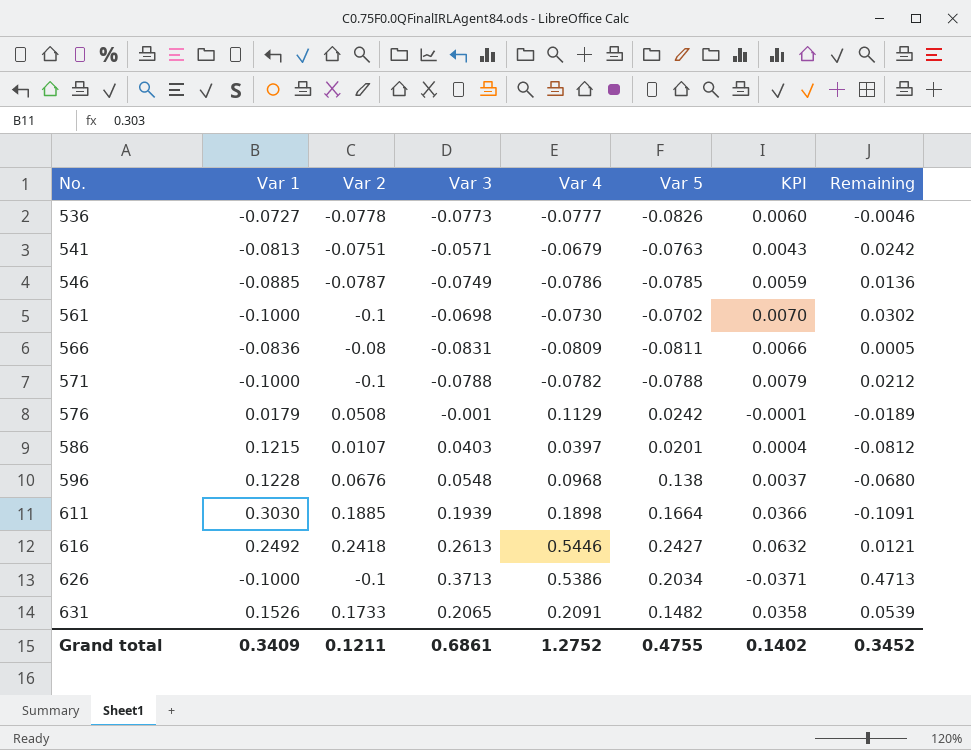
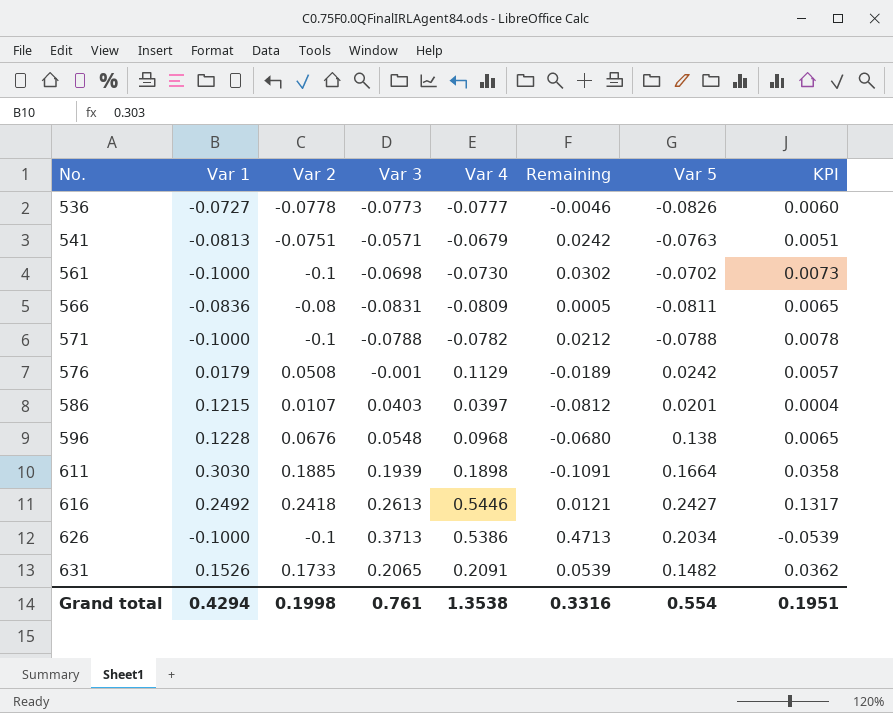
column Remaining | position: 8 -> 6
column KPI | formula: [Var 2] * [Var 3] -> [Var 2] * [Var 4]
row 546: -0.0885 | -0.0787 | -0.0749 | -0.0786 | -0.0785 | 0.0059 | 0.0136 -> none
Grand total | Var 1: 0.3409 -> 0.4294
Grand total | Var 2: 0.1211 -> 0.1998
Grand total | Var 3: 0.6861 -> 0.761
Grand total | Var 4: 1.2752 -> 1.3538
Grand total | Remaining: 0.3452 -> 0.3316
Grand total | Var 5: 0.4755 -> 0.554
Grand total | KPI: 0.1402 -> 0.1951

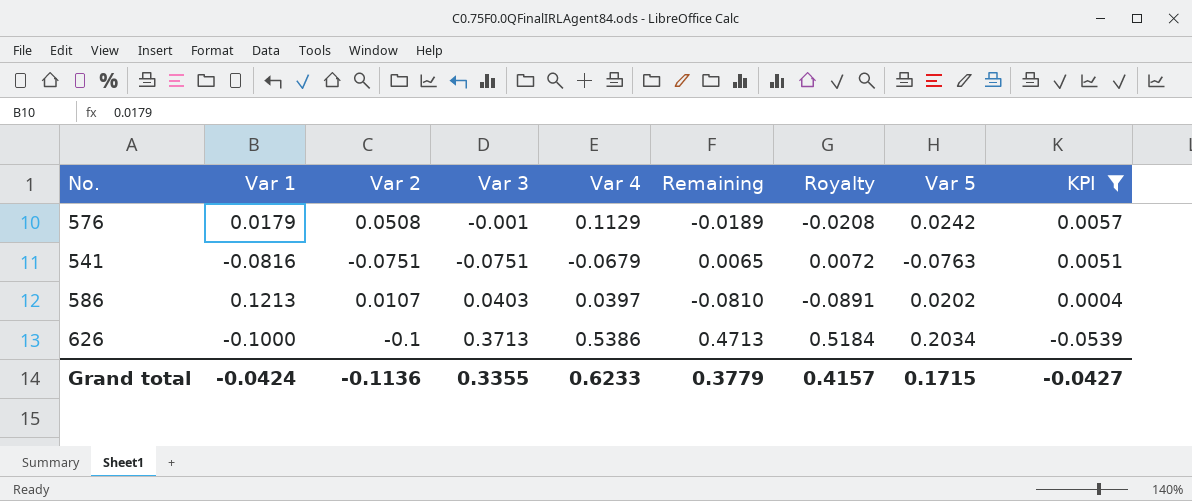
filter: none -> KPI <= 0.0057
row order: No. ascending -> KPI descending
column Royalty | formula: none -> [Remaining] * 1.1
541 | Var 1: -0.0813 -> -0.0816
541 | Var 3: -0.0571 -> -0.0751
541 | Remaining: 0.0242 -> 0.0065
586 | Var 1: 0.1215 -> 0.1213
586 | Remaining: -0.0812 -> -0.0810
586 | Var 5: 0.0201 -> 0.0202
Grand total | Var 1: 0.4294 -> -0.0424
Grand total | Var 2: 0.1998 -> -0.1136
Grand total | Var 3: 0.761 -> 0.3355
Grand total | Var 4: 1.3538 -> 0.6233
Grand total | Remaining: 0.3316 -> 0.3779
Grand total | Var 5: 0.554 -> 0.1715
Grand total | KPI: 0.1951 -> -0.0427

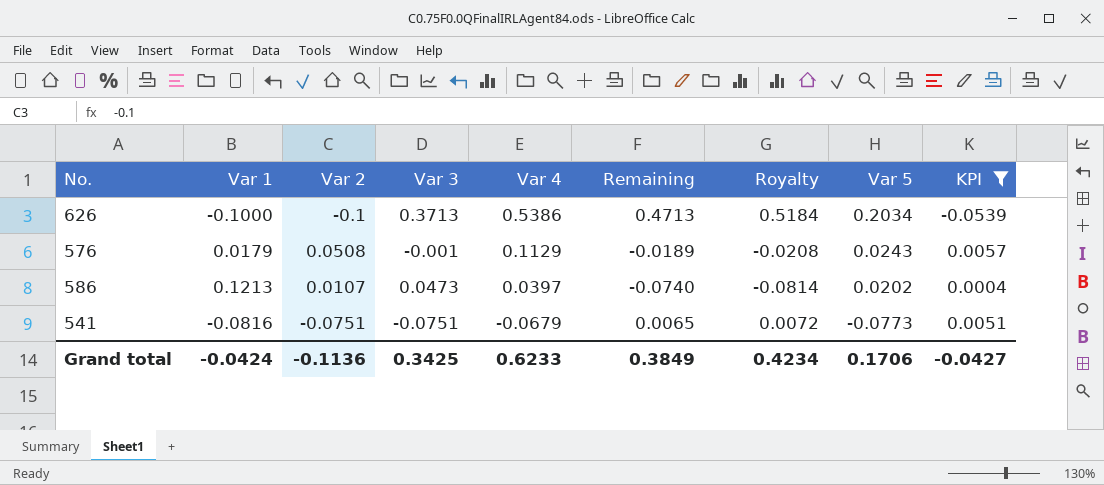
row order: KPI descending -> Var 4 descending
576 | Var 5: 0.0242 -> 0.0243
586 | Var 3: 0.0403 -> 0.0473
586 | Remaining: -0.0810 -> -0.0740
586 | Royalty: -0.0891 -> -0.0814
541 | Var 5: -0.0763 -> -0.0773
Grand total | Var 3: 0.3355 -> 0.3425
Grand total | Remaining: 0.3779 -> 0.3849
Grand total | Royalty: 0.4157 -> 0.4234
Grand total | Var 5: 0.1715 -> 0.1706

